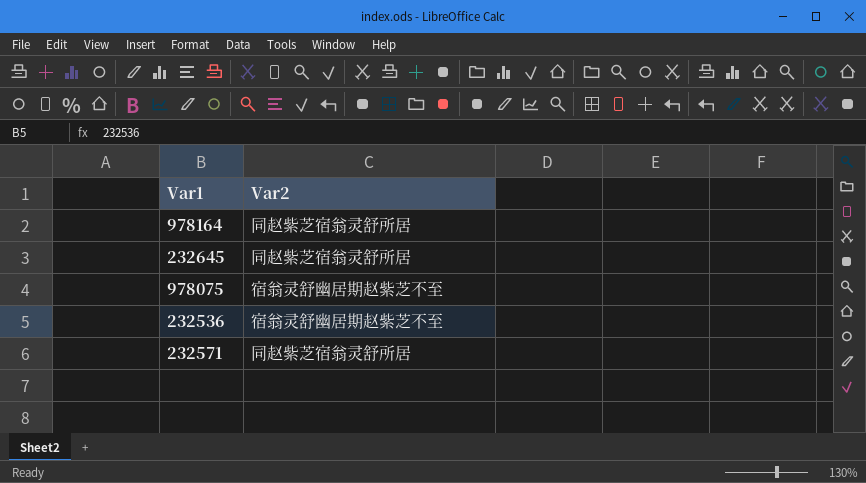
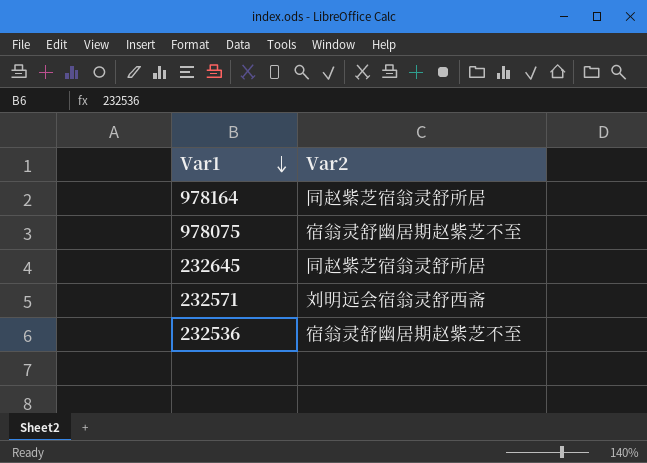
row order: none -> Var1 descending
232571 | Var2: 同赵紫芝宿翁灵舒所居 -> 刘明远会宿翁灵舒西斋

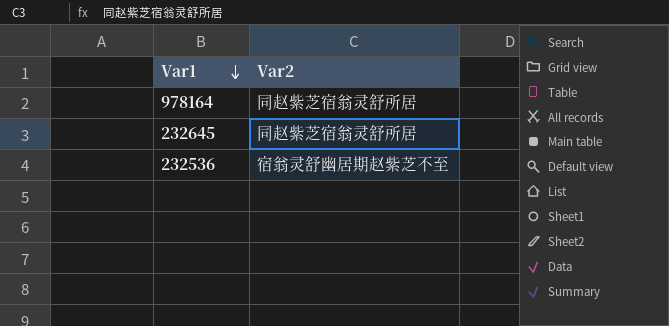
row 978075: 宿翁灵舒幽居期赵紫芝不至 -> none
row 232571: 刘明远会宿翁灵舒西斋 -> none

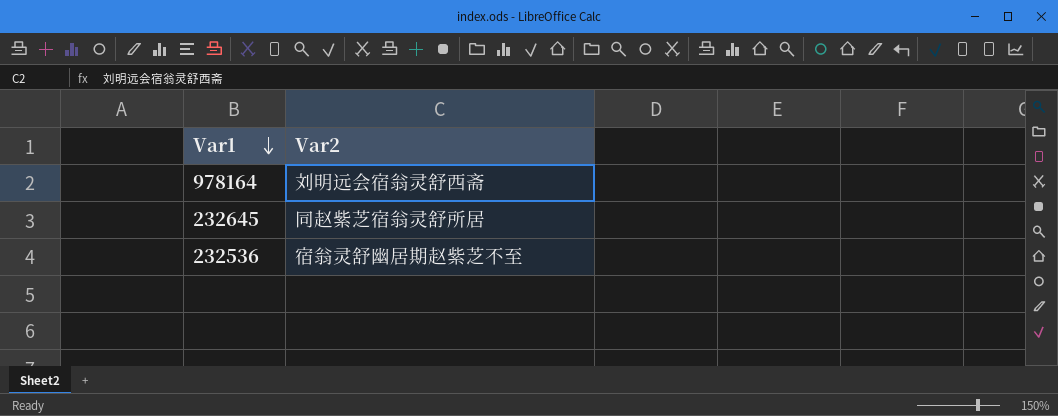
978164 | Var2: 同赵紫芝宿翁灵舒所居 -> 刘明远会宿翁灵舒西斋

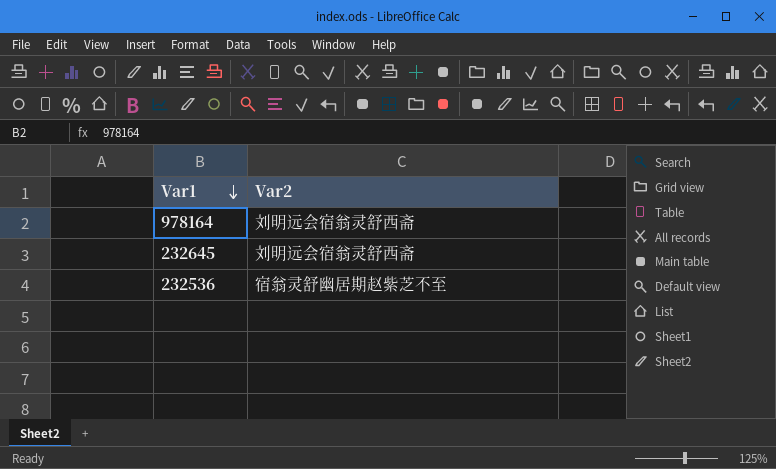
232645 | Var2: 同赵紫芝宿翁灵舒所居 -> 刘明远会宿翁灵舒西斋

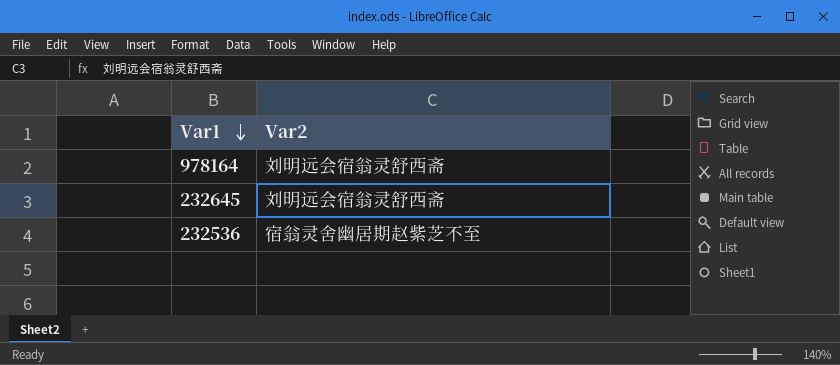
232536 | Var2: 宿翁灵舒幽居期赵紫芝不至 -> 宿翁灵舍幽居期赵紫芝不至

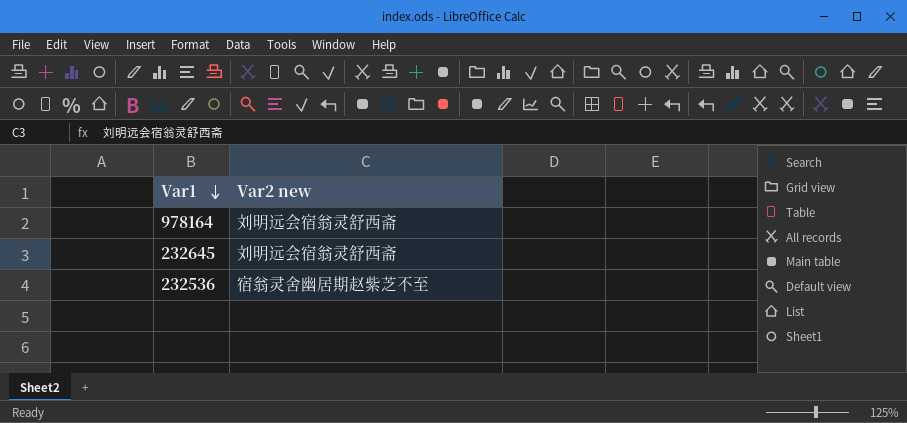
column name: Var2 -> Var2 new

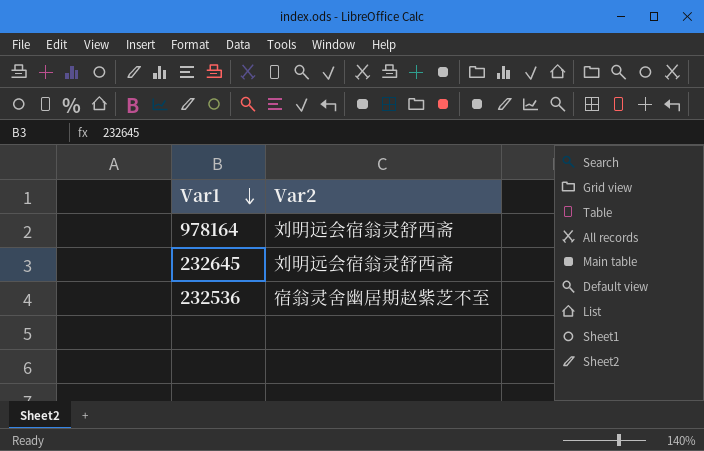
column name: Var2 new -> Var2

